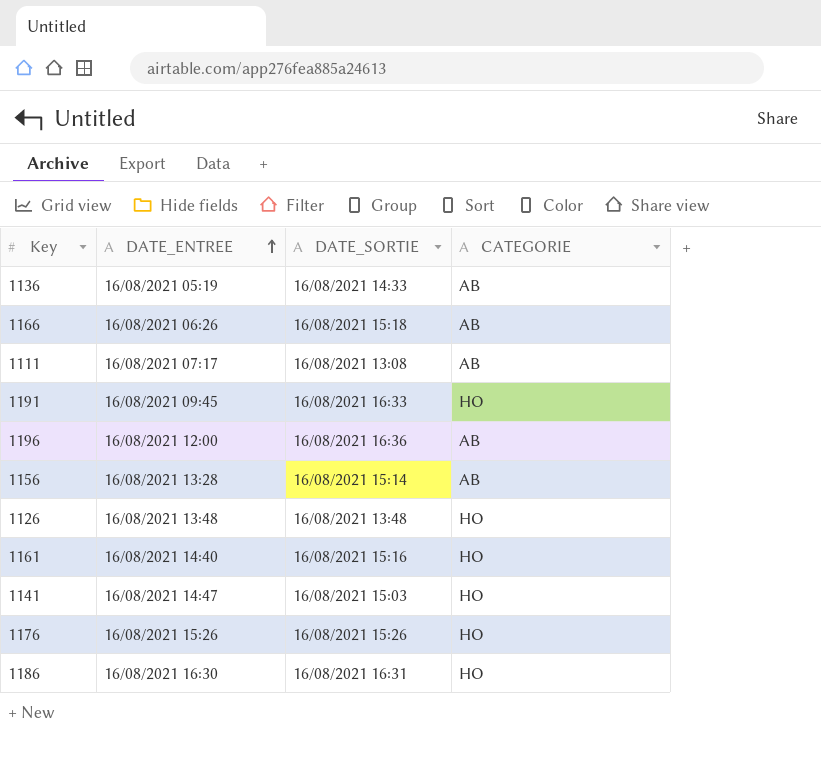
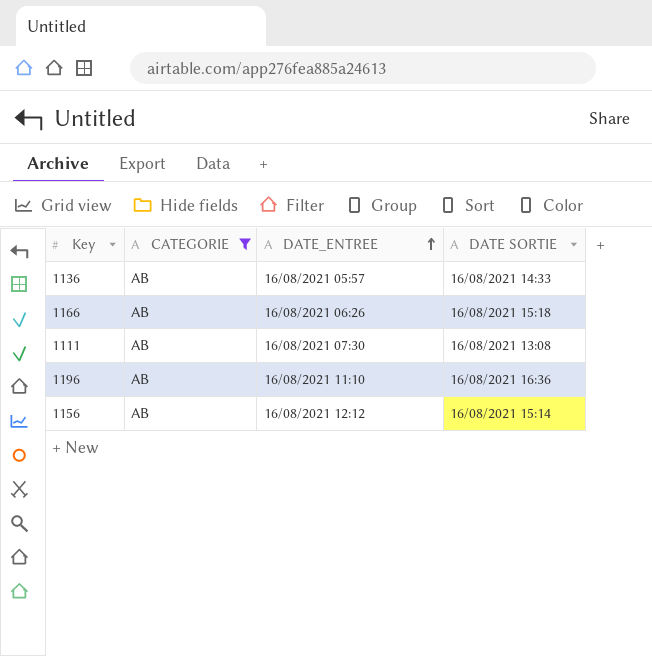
filter: none -> CATEGORIE = AB
column CATEGORIE | position: 4 -> 2
column name: DATE_SORTIE -> DATE SORTIE
1136 | DATE_ENTREE: 16/08/2021 05:19 -> 16/08/2021 05:57
1111 | DATE_ENTREE: 16/08/2021 07:17 -> 16/08/2021 07:30
1196 | DATE_ENTREE: 16/08/2021 12:00 -> 16/08/2021 11:10
1156 | DATE_ENTREE: 16/08/2021 13:28 -> 16/08/2021 12:12

